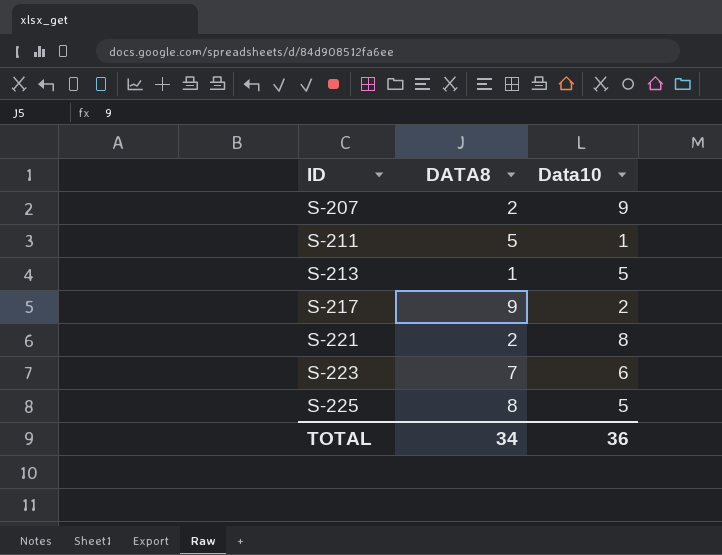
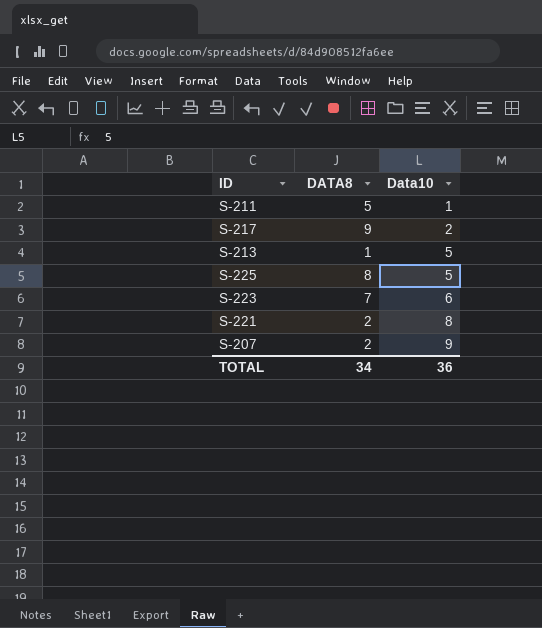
row order: ID ascending -> Data10 ascending

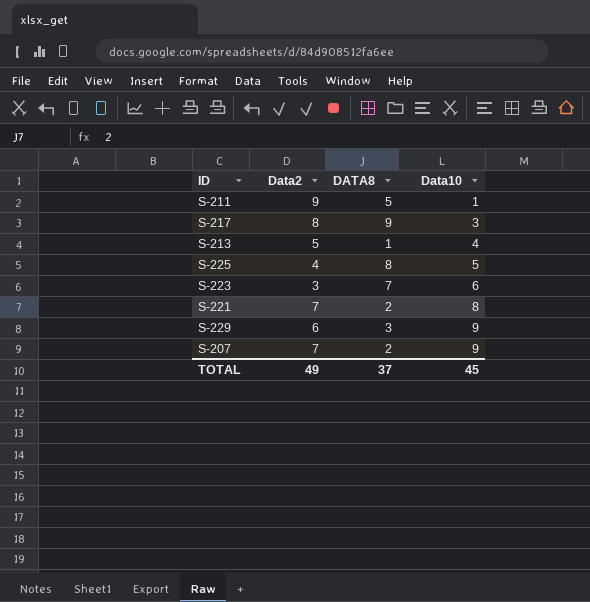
column Data2 | position: none -> 2
S-217 | Data10: 2 -> 3
S-213 | Data10: 5 -> 4
row S-229: none -> 6 | 3 | 9
TOTAL | DATA8: 34 -> 37
TOTAL | Data10: 36 -> 45

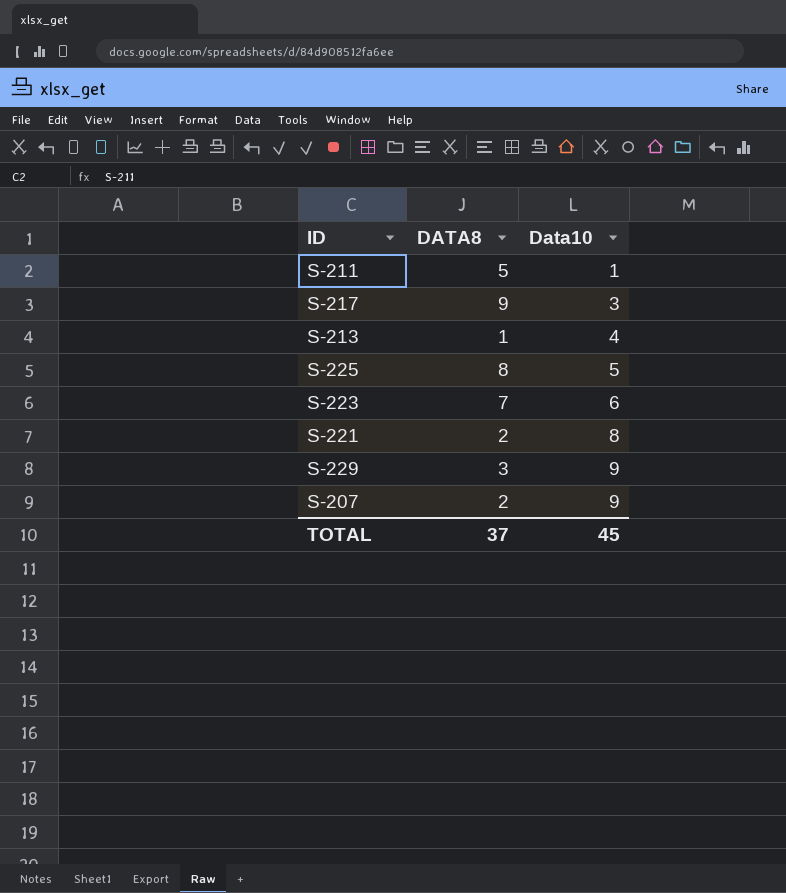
column Data2 | position: 2 -> none

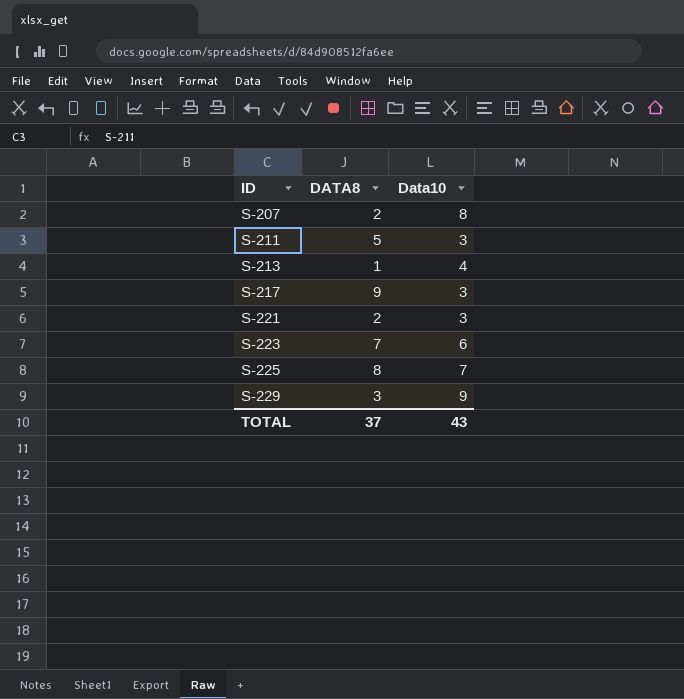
row order: Data10 ascending -> ID ascending
S-207 | Data10: 9 -> 8
S-211 | Data10: 1 -> 3
S-221 | Data10: 8 -> 3
S-225 | Data10: 5 -> 7
TOTAL | Data10: 45 -> 43

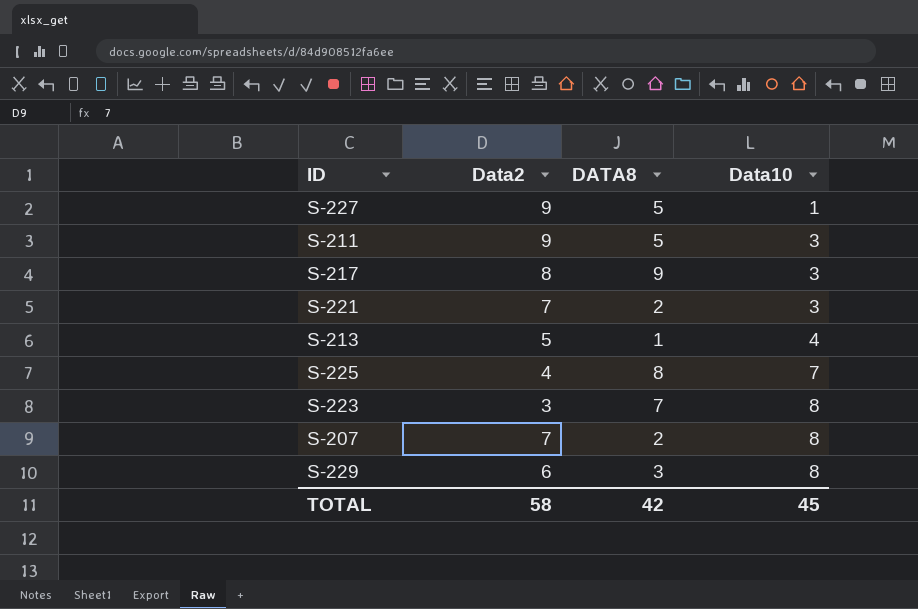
row order: ID ascending -> Data10 ascending
column Data2 | position: none -> 2
row S-227: none -> 9 | 5 | 1
S-223 | Data10: 6 -> 8
S-229 | Data10: 9 -> 8
TOTAL | DATA8: 37 -> 42
TOTAL | Data10: 43 -> 45

